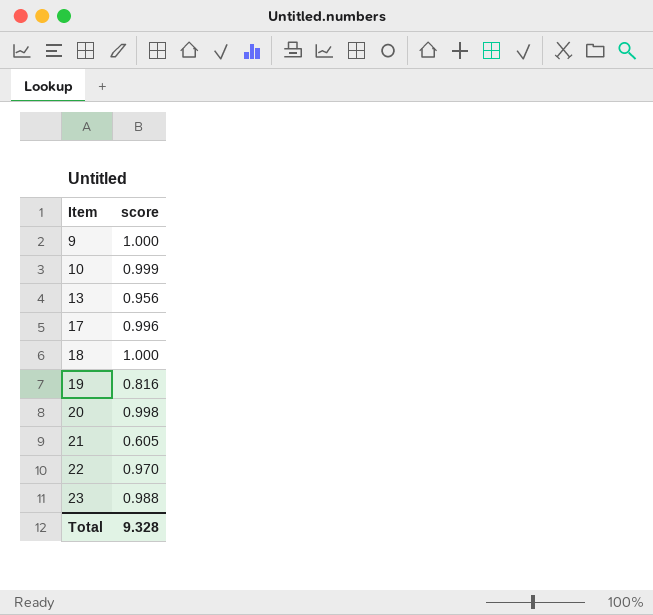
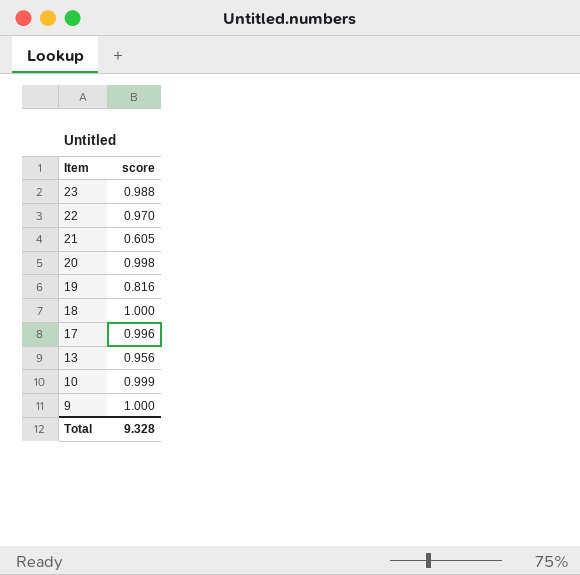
row order: Item ascending -> Item descending

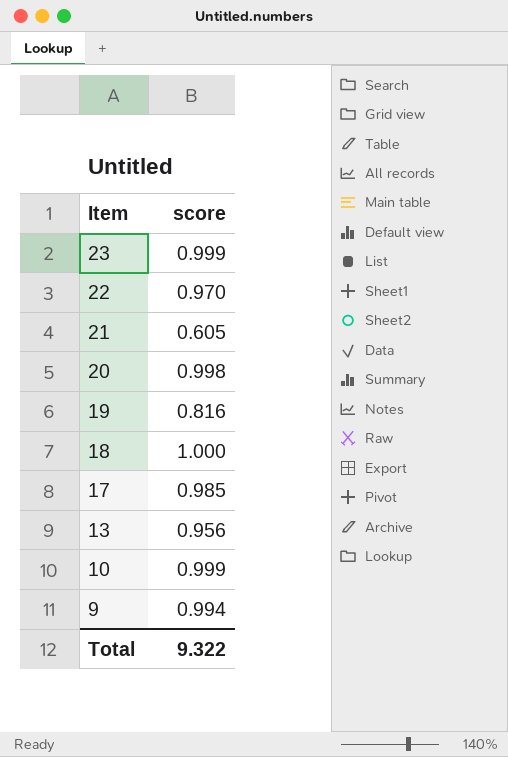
23 | score: 0.988 -> 0.999
17 | score: 0.996 -> 0.985
9 | score: 1.000 -> 0.994
Total | score: 9.328 -> 9.322

